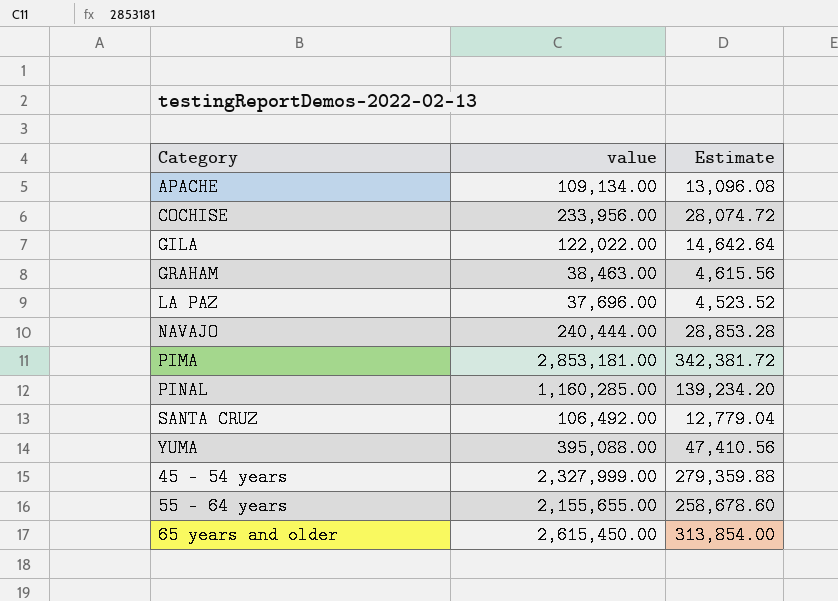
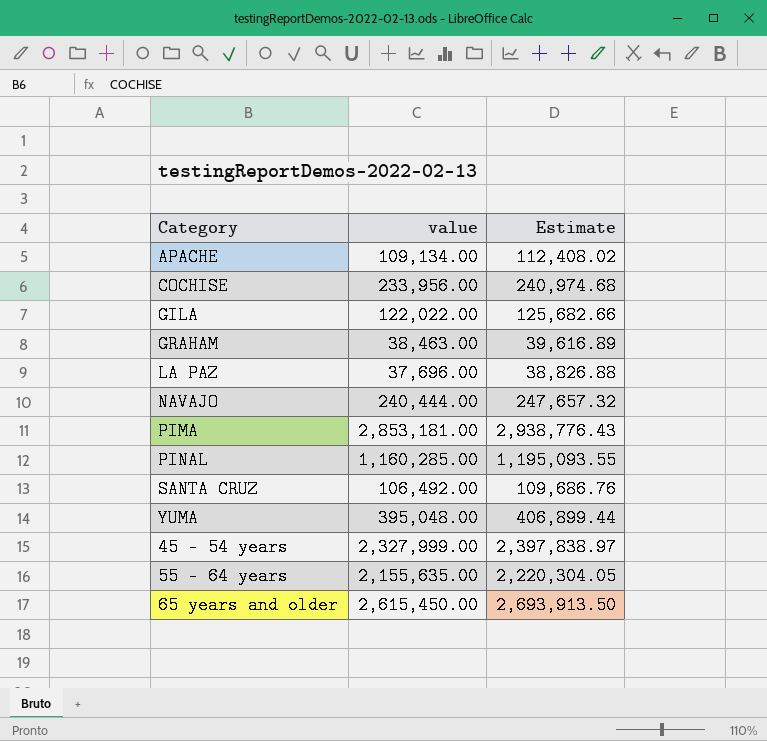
column Estimate | formula: [value] * 0.12 -> [value] * 1.03
YUMA | value: 395,088.00 -> 395,048.00
55 - 64 years | value: 2,155,655.00 -> 2,155,635.00

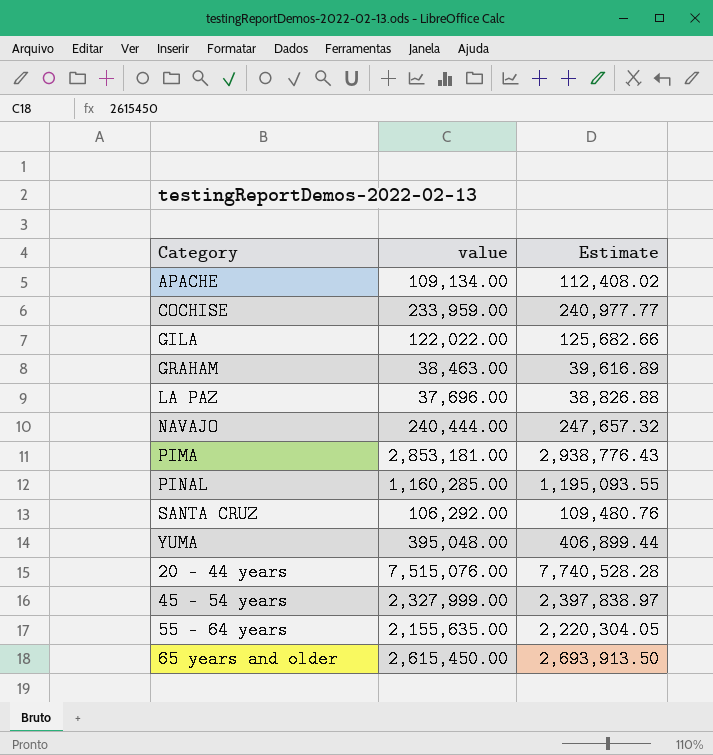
COCHISE | value: 233,956.00 -> 233,959.00
COCHISE | Estimate: 240,974.68 -> 240,977.77
SANTA CRUZ | value: 106,492.00 -> 106,292.00
SANTA CRUZ | Estimate: 109,686.76 -> 109,480.76
row 20 - 44 years: none -> 7,515,076.00 | 7,740,528.28

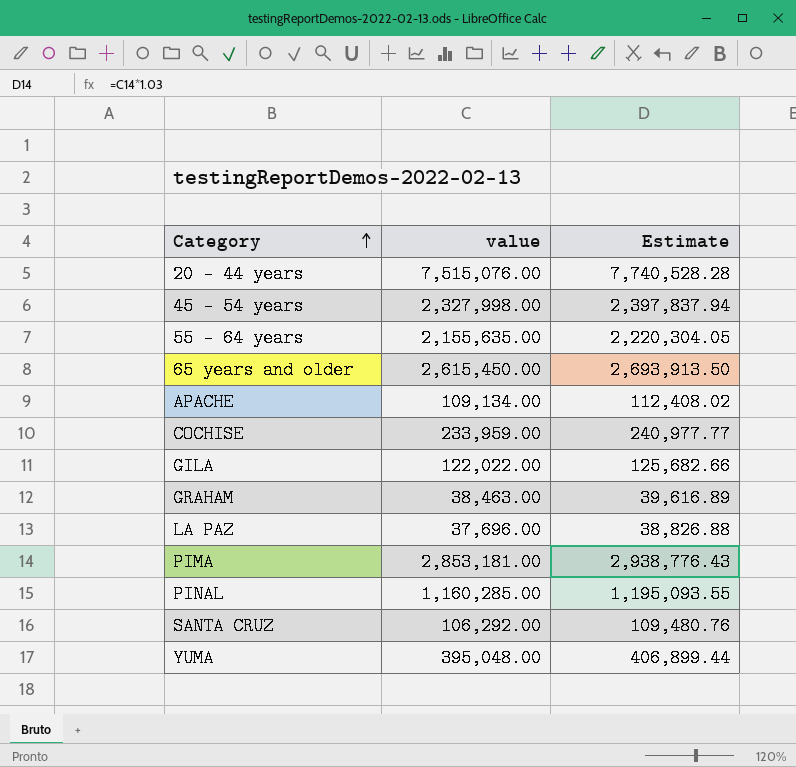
row order: none -> Category ascending
row NAVAJO: 240,444.00 | 247,657.32 -> none
45 - 54 years | value: 2,327,999.00 -> 2,327,998.00
45 - 54 years | Estimate: 2,397,838.97 -> 2,397,837.94

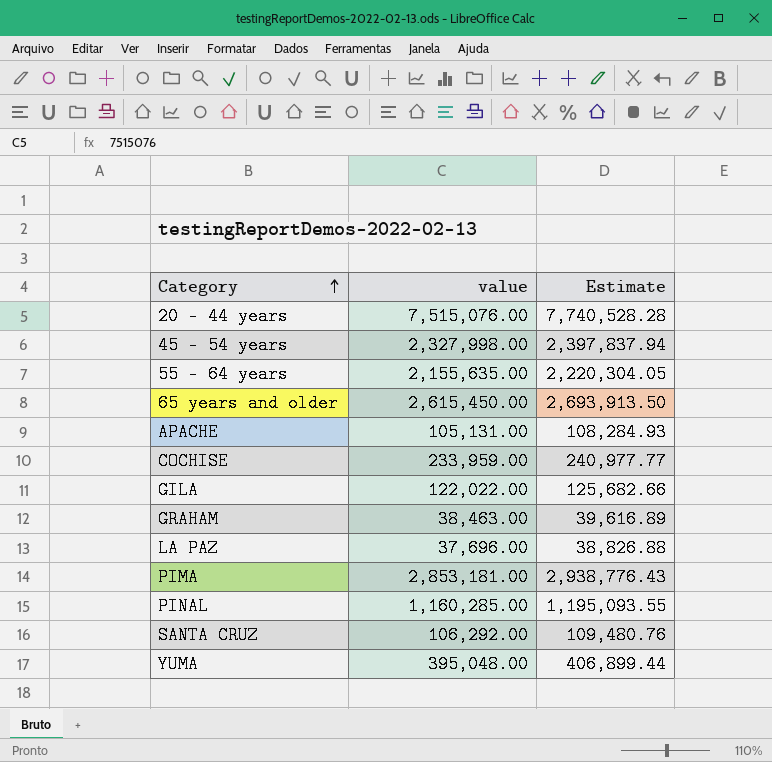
APACHE | value: 109,134.00 -> 105,131.00
APACHE | Estimate: 112,408.02 -> 108,284.93

